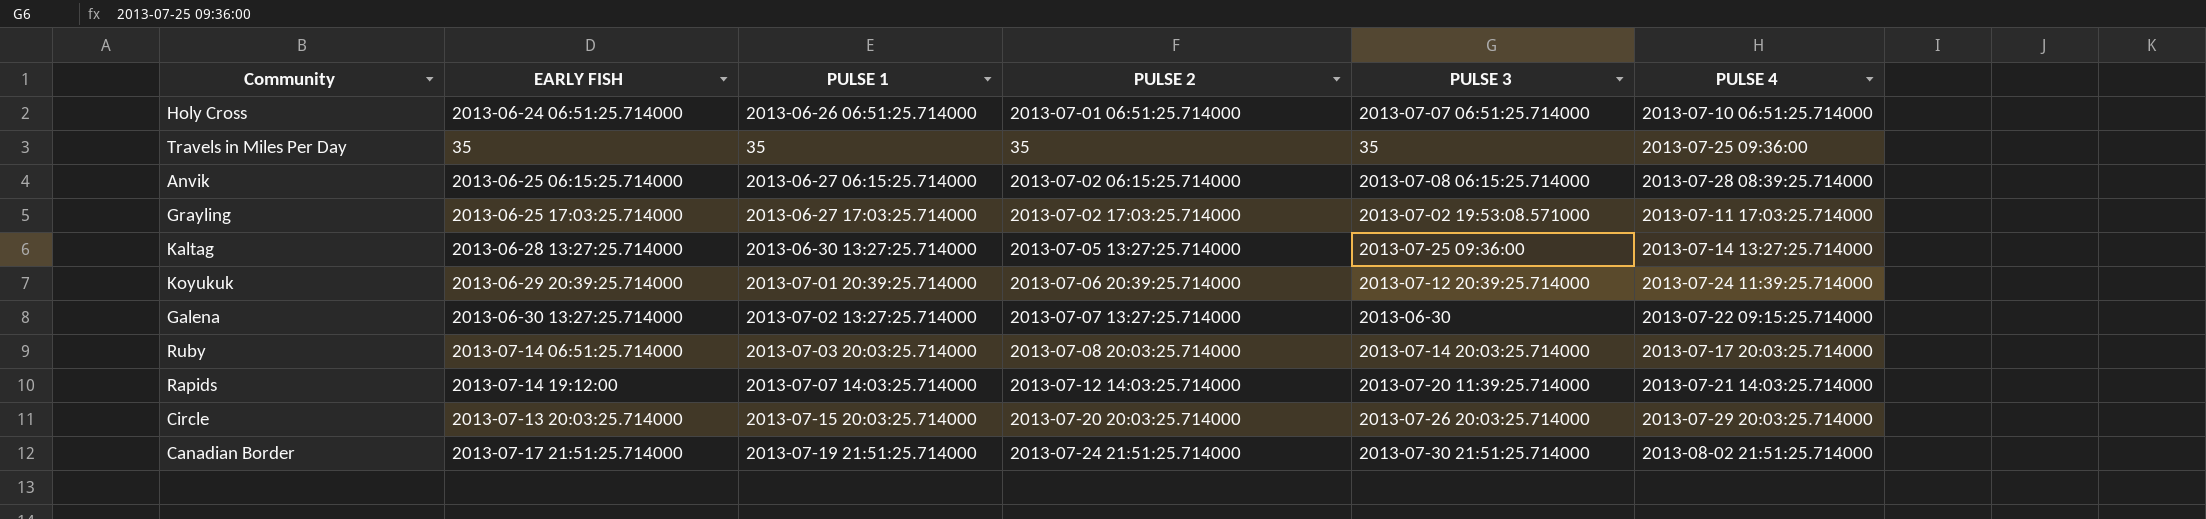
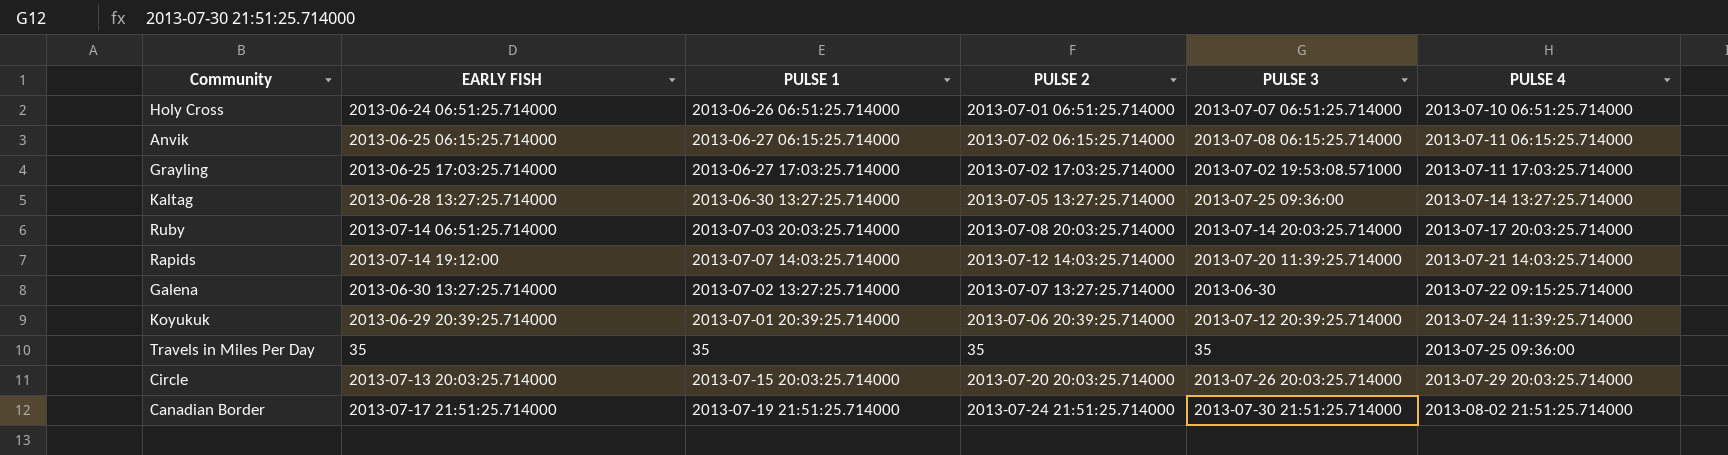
row order: none -> PULSE 4 ascending
Anvik | PULSE 4: 2013-07-28 08:39:25.714000 -> 2013-07-11 06:15:25.714000

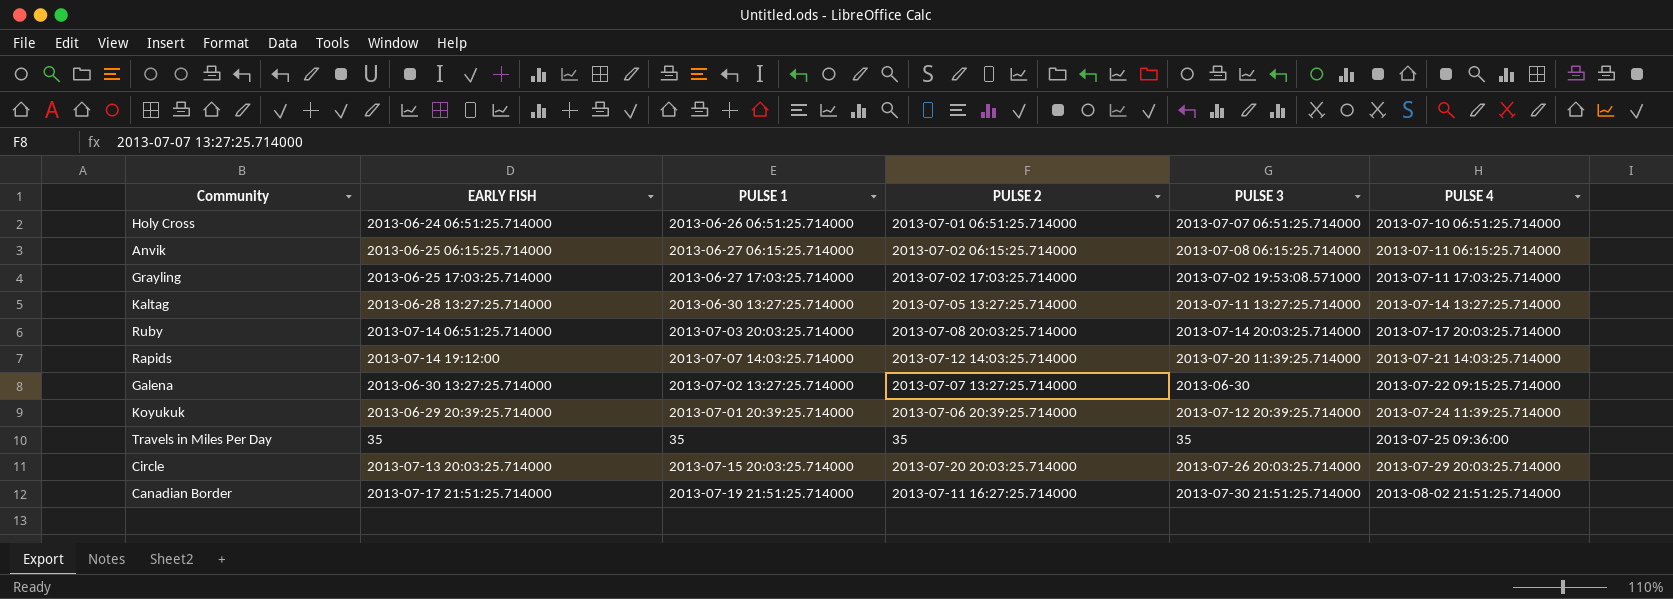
Kaltag | PULSE 3: 2013-07-25 09:36:00 -> 2013-07-11 13:27:25.714000
Canadian Border | PULSE 2: 2013-07-24 21:51:25.714000 -> 2013-07-11 16:27:25.714000

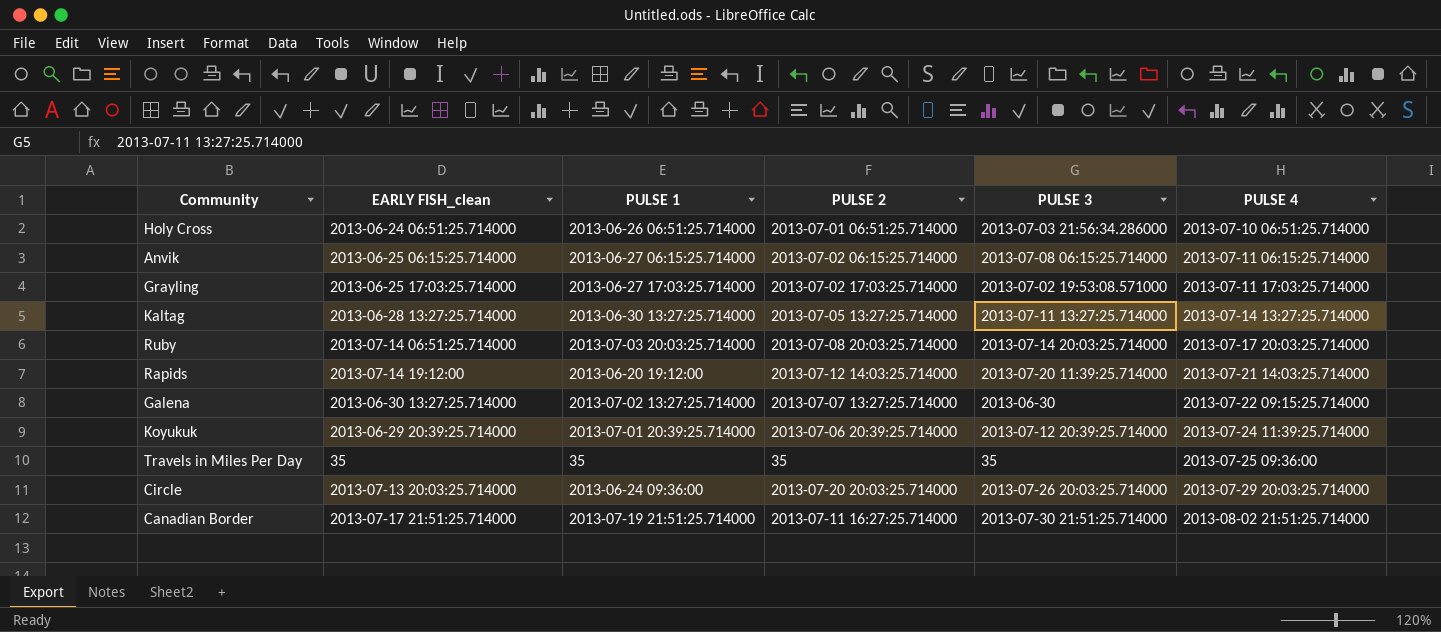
column name: EARLY FISH -> EARLY FISH_clean
Holy Cross | PULSE 3: 2013-07-07 06:51:25.714000 -> 2013-07-03 21:56:34.286000
Rapids | PULSE 1: 2013-07-07 14:03:25.714000 -> 2013-06-20 19:12:00
Circle | PULSE 1: 2013-07-15 20:03:25.714000 -> 2013-06-24 09:36:00

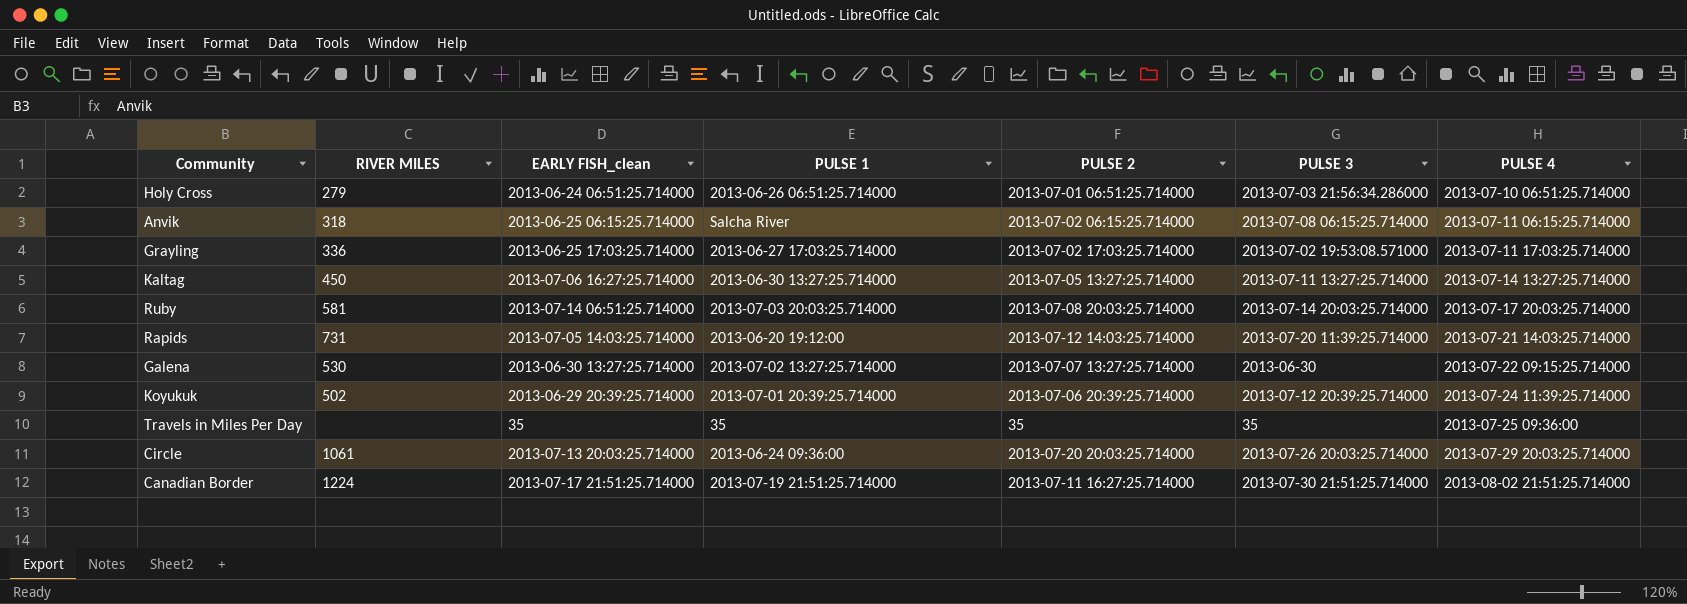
column RIVER MILES | position: none -> 2
Anvik | PULSE 1: 2013-06-27 06:15:25.714000 -> Salcha River
Kaltag | EARLY FISH_clean: 2013-06-28 13:27:25.714000 -> 2013-07-06 16:27:25.714000
Rapids | EARLY FISH_clean: 2013-07-14 19:12:00 -> 2013-07-05 14:03:25.714000

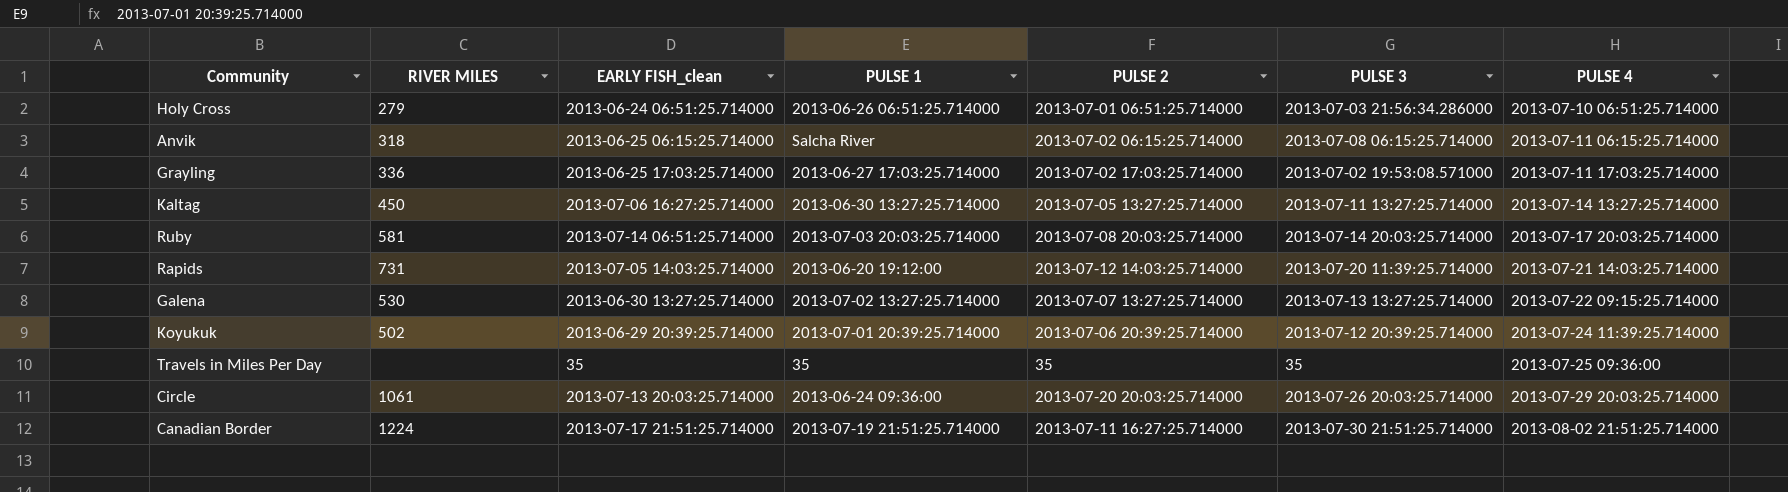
Galena | PULSE 3: 2013-06-30 -> 2013-07-13 13:27:25.714000

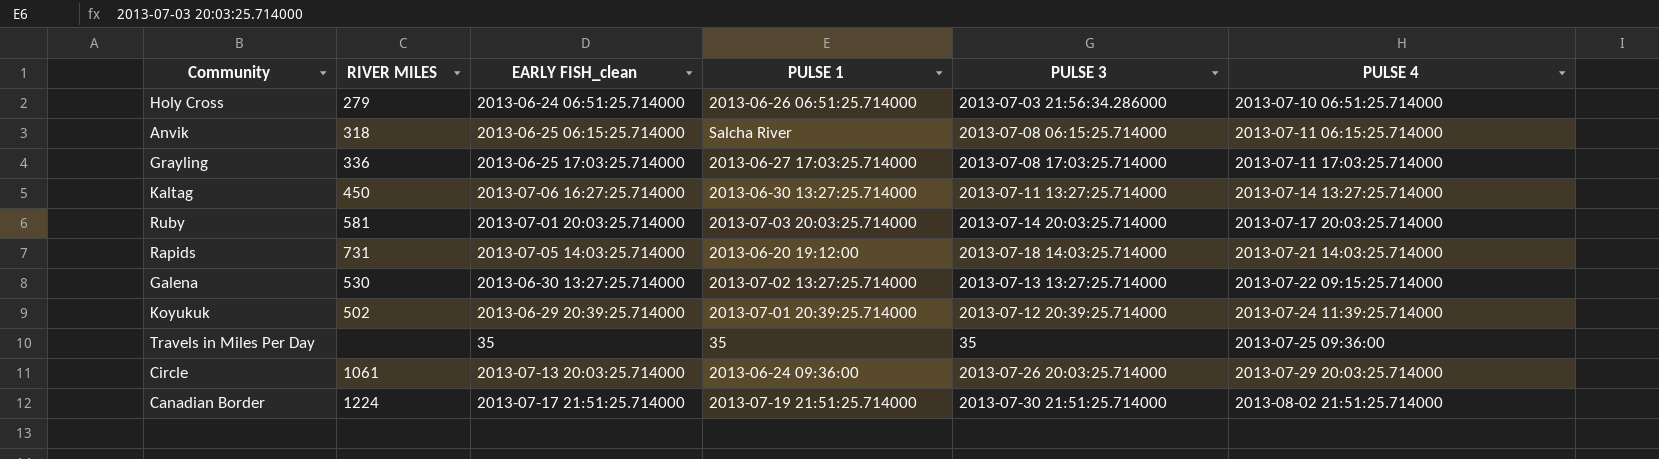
column PULSE 2 | position: 5 -> none
Grayling | PULSE 3: 2013-07-02 19:53:08.571000 -> 2013-07-08 17:03:25.714000
Ruby | EARLY FISH_clean: 2013-07-14 06:51:25.714000 -> 2013-07-01 20:03:25.714000
Rapids | PULSE 3: 2013-07-20 11:39:25.714000 -> 2013-07-18 14:03:25.714000

